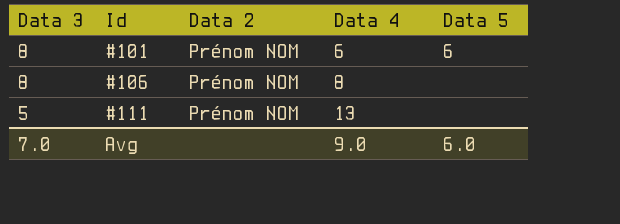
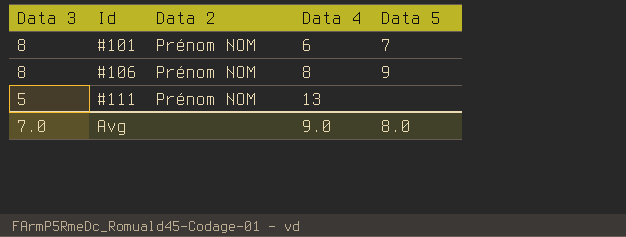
#101 | Data 5: 6 -> 7
#106 | Data 5: none -> 9
Avg | Data 5: 6.0 -> 8.0

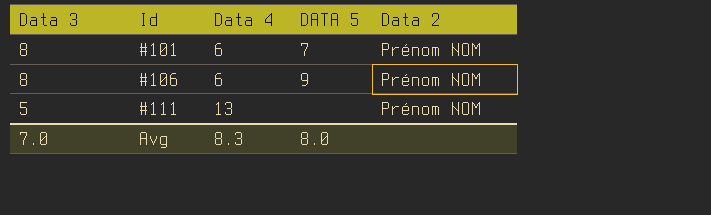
column name: Data 5 -> DATA 5
column Data 2 | position: 3 -> 5
#106 | Data 4: 8 -> 6
Avg | Data 4: 9.0 -> 8.3

